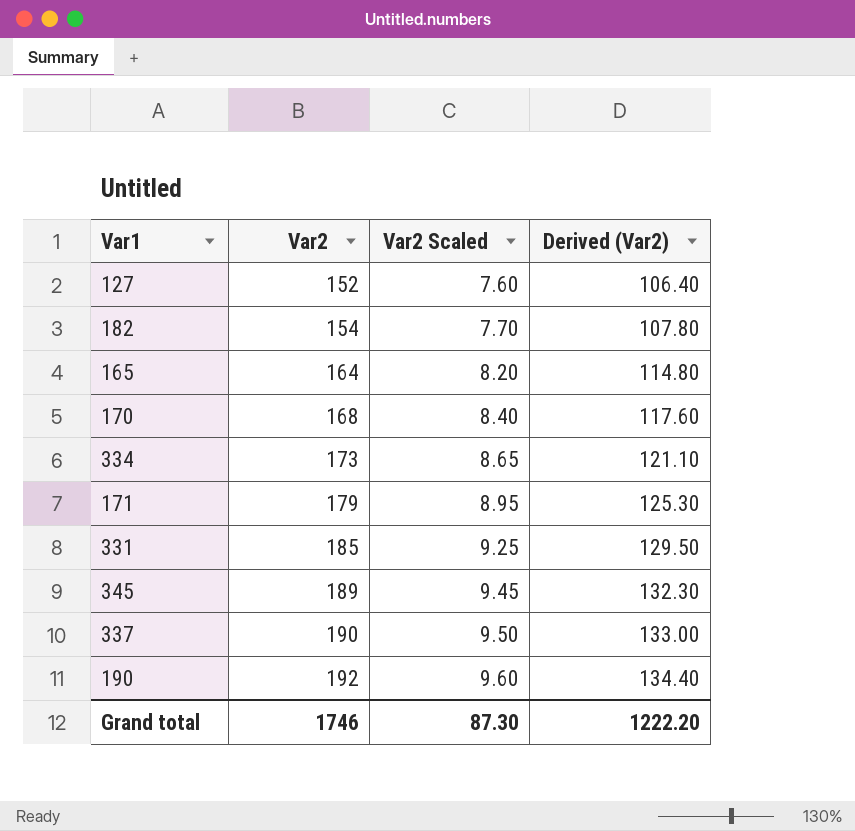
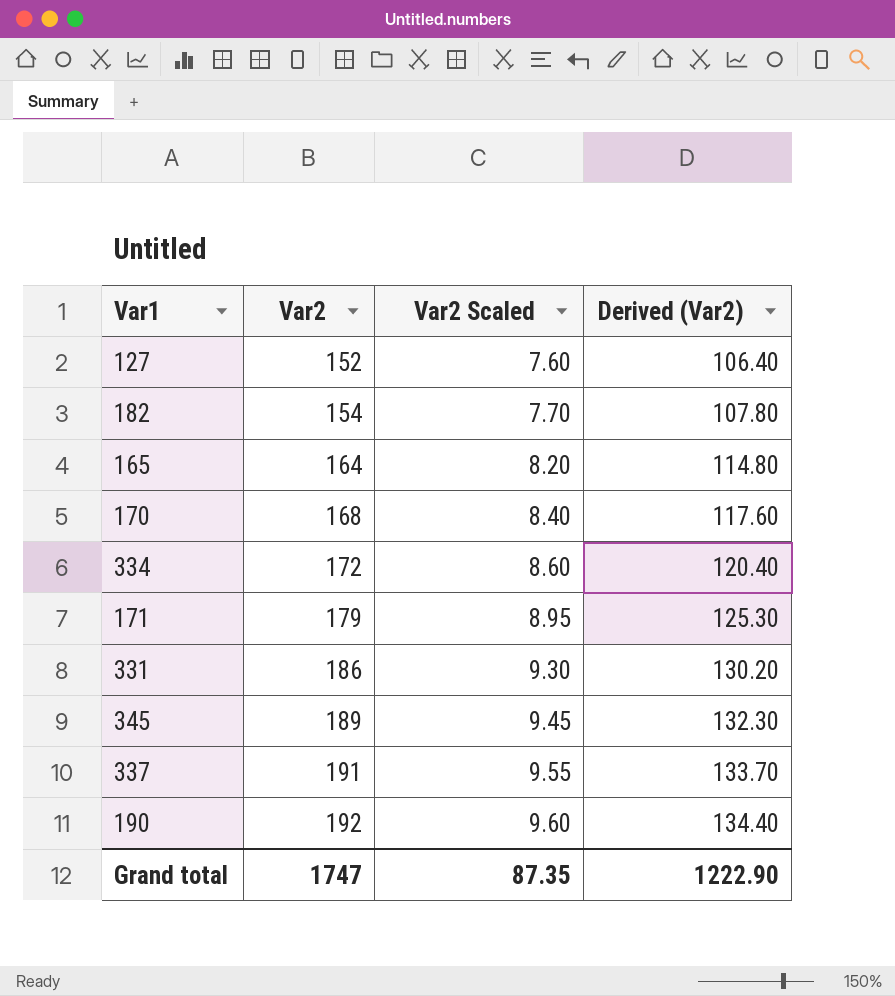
334 | Var2: 173 -> 172
334 | Var2 Scaled: 8.65 -> 8.60
334 | Derived (Var2): 121.10 -> 120.40
331 | Var2: 185 -> 186
331 | Var2 Scaled: 9.25 -> 9.30
331 | Derived (Var2): 129.50 -> 130.20
337 | Var2: 190 -> 191
337 | Var2 Scaled: 9.50 -> 9.55
337 | Derived (Var2): 133.00 -> 133.70
Grand total | Var2: 1746 -> 1747
Grand total | Var2 Scaled: 87.30 -> 87.35
Grand total | Derived (Var2): 1222.20 -> 1222.90

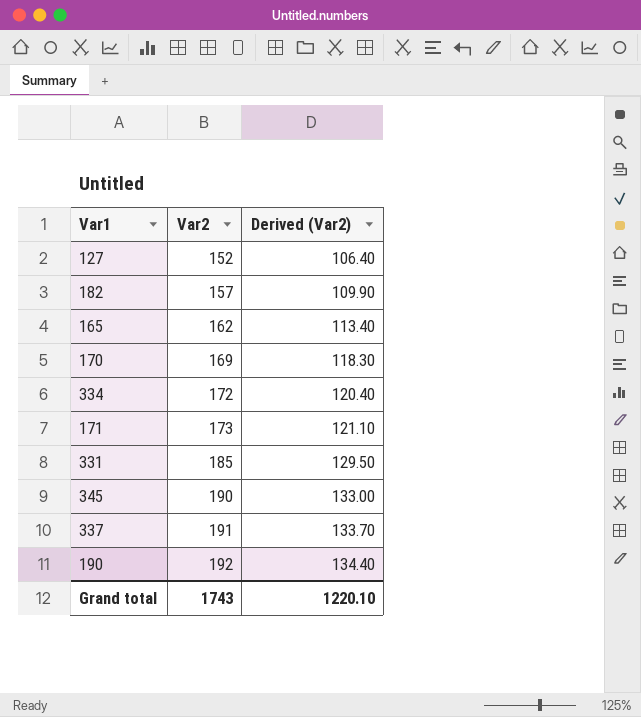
column Var2 Scaled | formula: [Var2] * 0.05 -> none
182 | Var2: 154 -> 157
182 | Derived (Var2): 107.80 -> 109.90
165 | Var2: 164 -> 162
165 | Derived (Var2): 114.80 -> 113.40
170 | Var2: 168 -> 169
170 | Derived (Var2): 117.60 -> 118.30
171 | Var2: 179 -> 173
171 | Derived (Var2): 125.30 -> 121.10
331 | Var2: 186 -> 185
331 | Derived (Var2): 130.20 -> 129.50
345 | Var2: 189 -> 190
345 | Derived (Var2): 132.30 -> 133.00
Grand total | Var2: 1747 -> 1743
Grand total | Derived (Var2): 1222.90 -> 1220.10

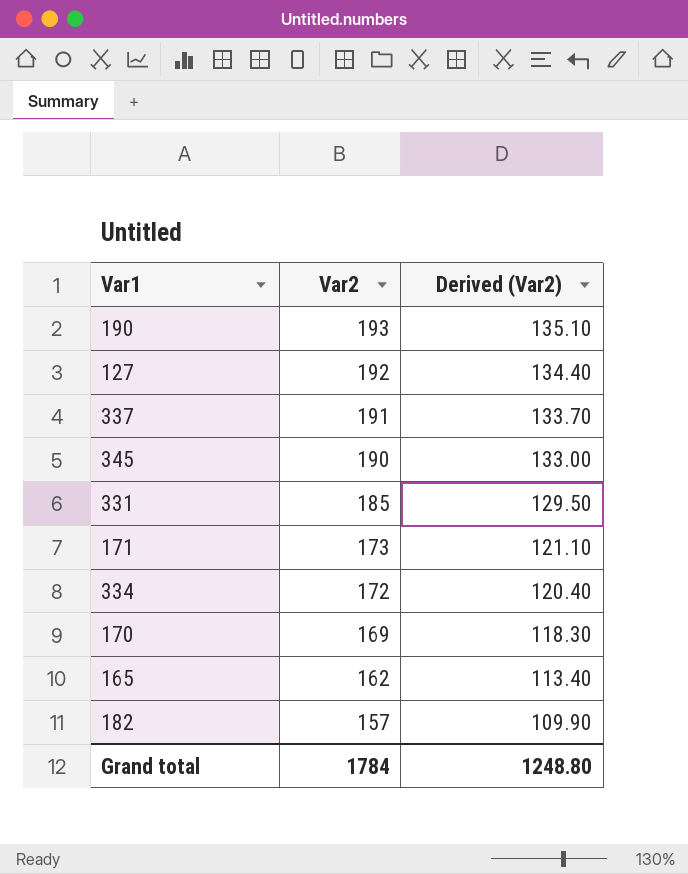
row order: Var2 ascending -> Var2 descending
190 | Var2: 192 -> 193
190 | Derived (Var2): 134.40 -> 135.10
127 | Var2: 152 -> 192
127 | Derived (Var2): 106.40 -> 134.40
Grand total | Var2: 1743 -> 1784
Grand total | Derived (Var2): 1220.10 -> 1248.80

